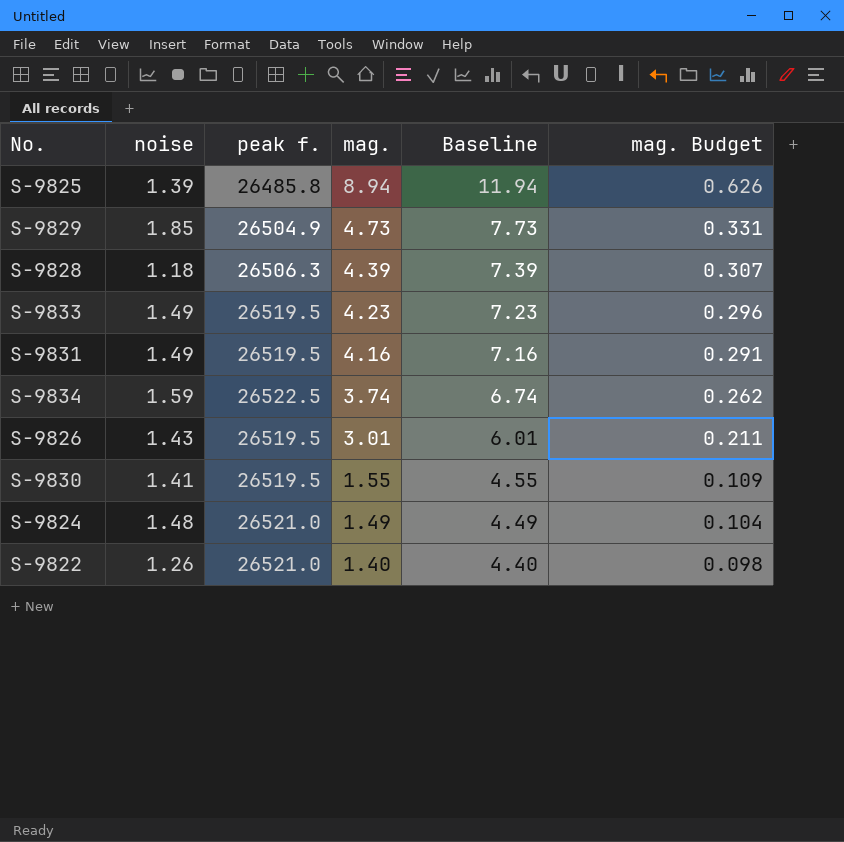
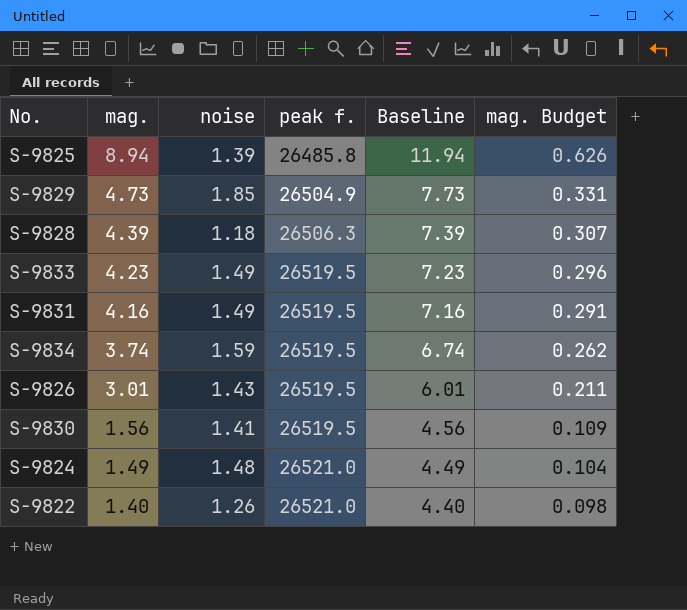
column mag. | position: 4 -> 2
S-9834 | peak f.: 26522.5 -> 26519.5
S-9830 | mag.: 1.55 -> 1.56
S-9830 | Baseline: 4.55 -> 4.56

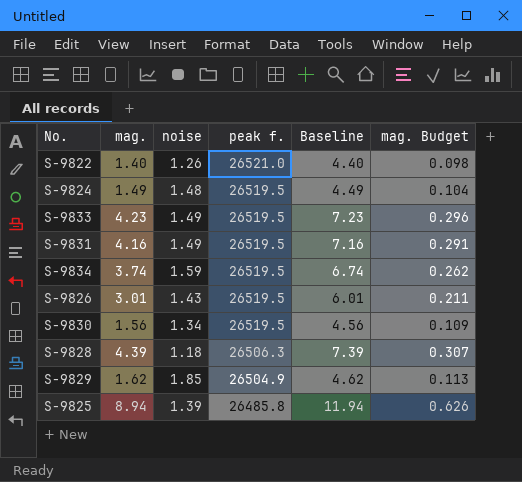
row order: mag. descending -> peak f. descending
S-9824 | peak f.: 26521.0 -> 26519.5
S-9830 | noise: 1.41 -> 1.34
S-9829 | mag.: 4.73 -> 1.62
S-9829 | Baseline: 7.73 -> 4.62
S-9829 | mag. Budget: 0.331 -> 0.113

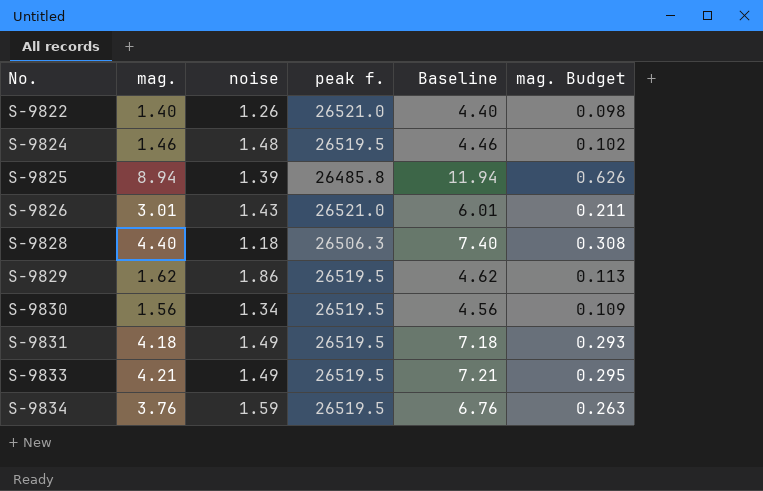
row order: peak f. descending -> No. ascending
S-9824 | mag.: 1.49 -> 1.46
S-9824 | Baseline: 4.49 -> 4.46
S-9824 | mag. Budget: 0.104 -> 0.102
S-9826 | peak f.: 26519.5 -> 26521.0
S-9828 | mag.: 4.39 -> 4.40
S-9828 | Baseline: 7.39 -> 7.40
S-9828 | mag. Budget: 0.307 -> 0.308
S-9829 | noise: 1.85 -> 1.86
S-9829 | peak f.: 26504.9 -> 26519.5
S-9831 | mag.: 4.16 -> 4.18
S-9831 | Baseline: 7.16 -> 7.18
S-9831 | mag. Budget: 0.291 -> 0.293
S-9833 | mag.: 4.23 -> 4.21
S-9833 | Baseline: 7.23 -> 7.21
S-9833 | mag. Budget: 0.296 -> 0.295
S-9834 | mag.: 3.74 -> 3.76
S-9834 | Baseline: 6.74 -> 6.76
S-9834 | mag. Budget: 0.262 -> 0.263

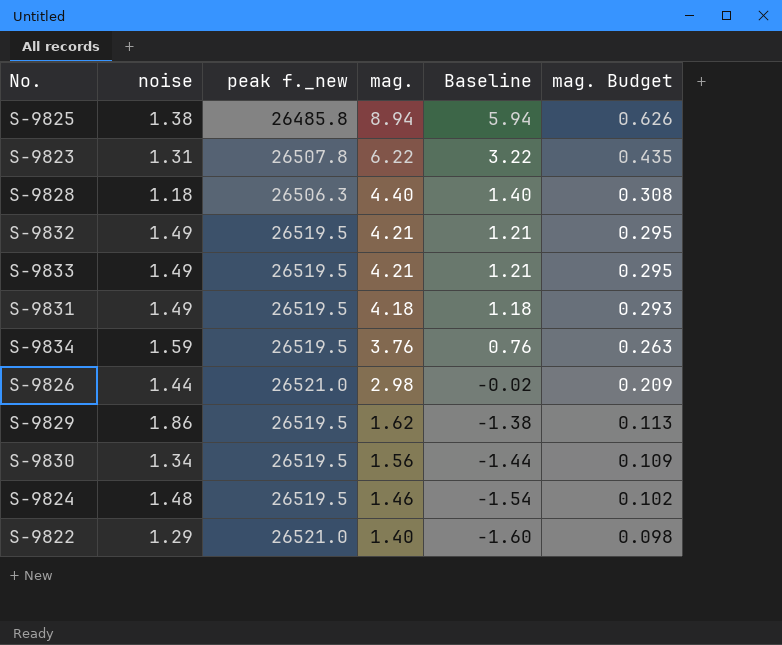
row order: No. ascending -> mag. descending
column name: peak f. -> peak f._new
column mag. | position: 2 -> 4
column Baseline | formula: [mag.] + 3 -> [mag.] - 3
S-9825 | noise: 1.39 -> 1.38
row S-9823: none -> 1.31 | 26507.8 | 6.22 | 3.22 | 0.435
row S-9832: none -> 1.49 | 26519.5 | 4.21 | 1.21 | 0.295
S-9826 | noise: 1.43 -> 1.44
S-9826 | mag.: 3.01 -> 2.98
S-9826 | mag. Budget: 0.211 -> 0.209
S-9822 | noise: 1.26 -> 1.29

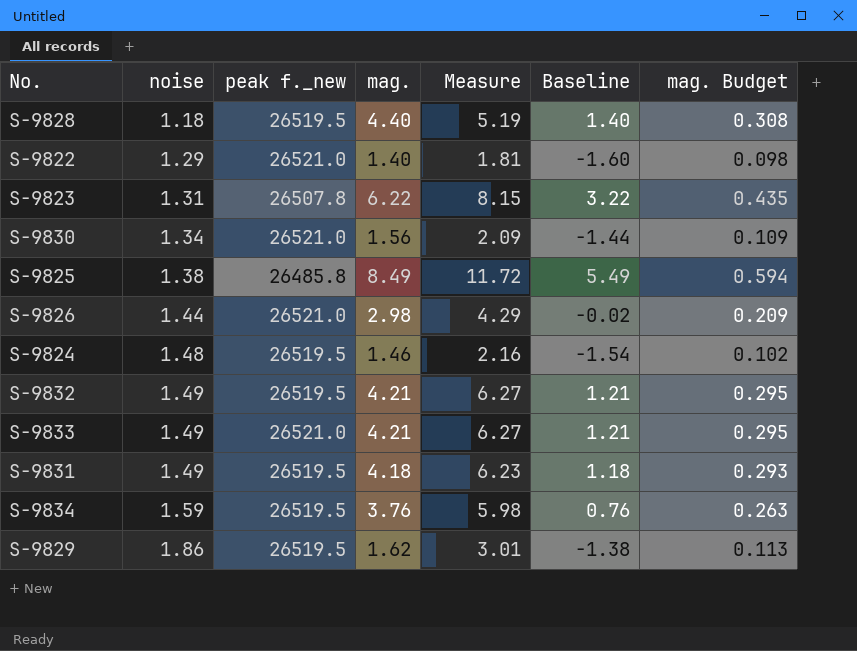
row order: mag. descending -> noise ascending
column Measure | formula: none -> [noise] * [mag.]
S-9828 | peak f._new: 26506.3 -> 26519.5
S-9830 | peak f._new: 26519.5 -> 26521.0
S-9825 | mag.: 8.94 -> 8.49
S-9825 | Baseline: 5.94 -> 5.49
S-9825 | mag. Budget: 0.626 -> 0.594
S-9833 | peak f._new: 26519.5 -> 26521.0

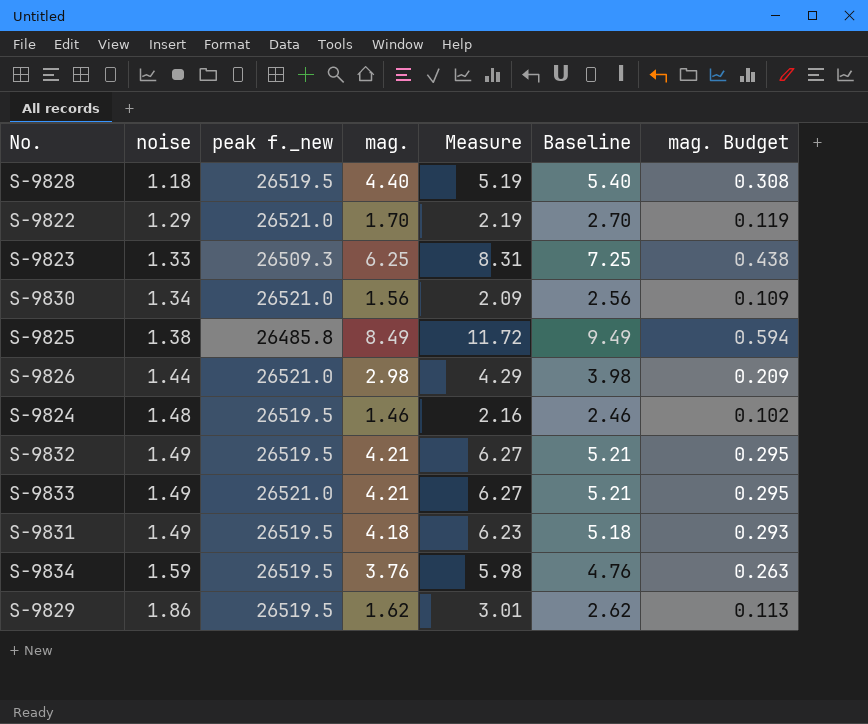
column Baseline | formula: [mag.] - 3 -> [mag.] + 1
S-9822 | mag.: 1.40 -> 1.70
S-9822 | Measure: 1.81 -> 2.19
S-9822 | mag. Budget: 0.098 -> 0.119
S-9823 | noise: 1.31 -> 1.33
S-9823 | peak f._new: 26507.8 -> 26509.3
S-9823 | mag.: 6.22 -> 6.25
S-9823 | Measure: 8.15 -> 8.31
S-9823 | mag. Budget: 0.435 -> 0.438

